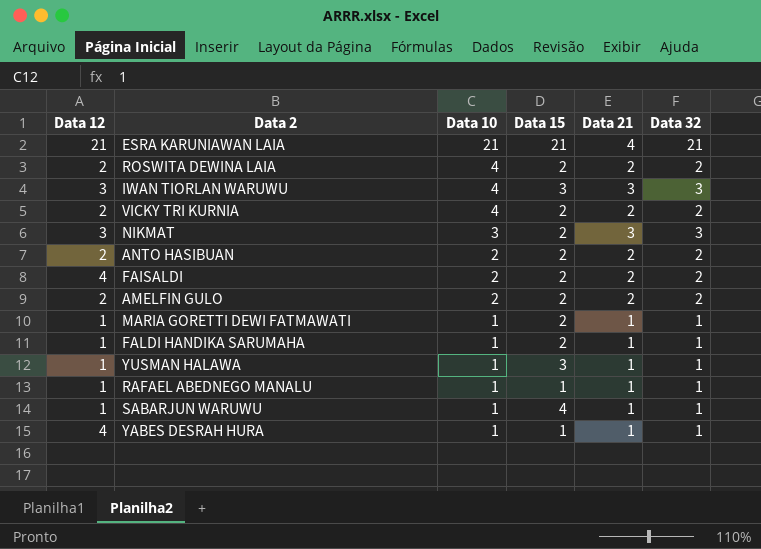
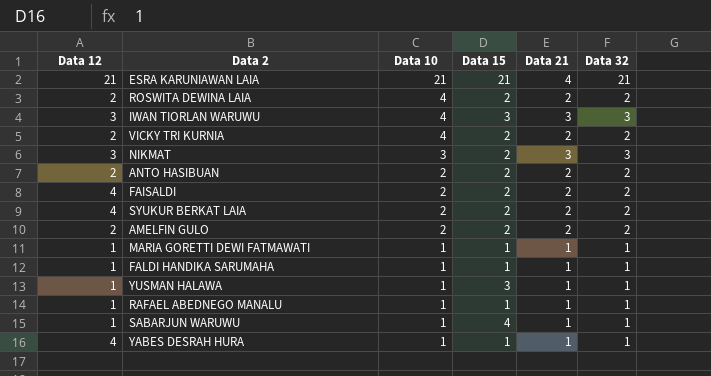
row SYUKUR BERKAT LAIA: none -> 4 | 2 | 2 | 2 | 2
MARIA GORETTI DEWI FATMAWATI | Data 15: 2 -> 1
FALDI HANDIKA SARUMAHA | Data 15: 2 -> 1

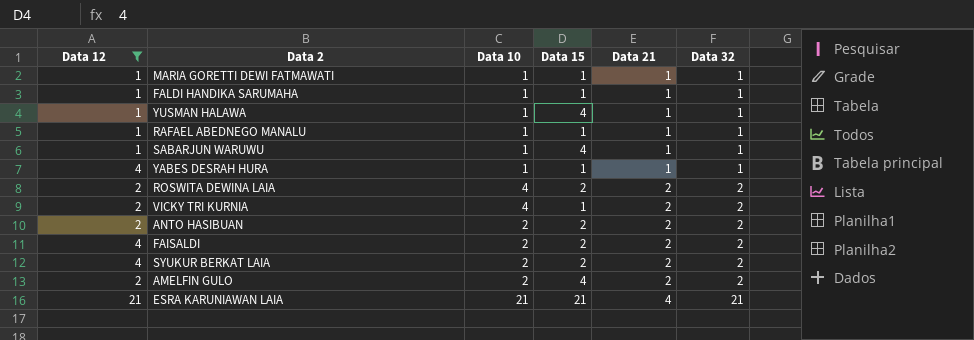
filter: none -> Data 12 != 3
row order: Data 10 descending -> Data 21 ascending
YUSMAN HALAWA | Data 15: 3 -> 4
VICKY TRI KURNIA | Data 15: 2 -> 1
AMELFIN GULO | Data 15: 2 -> 4

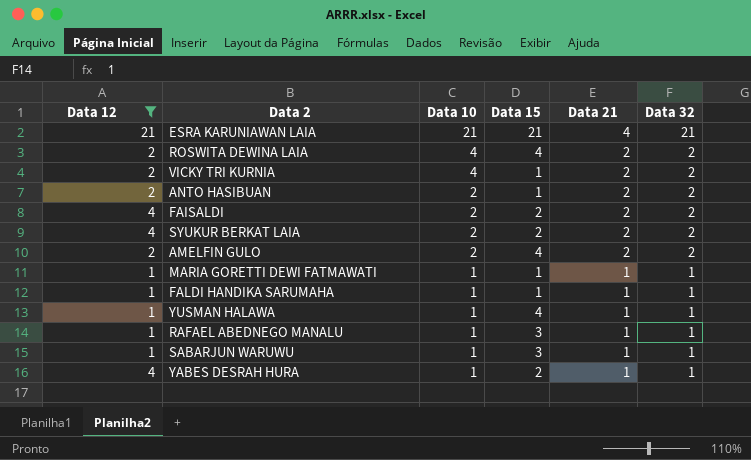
row order: Data 21 ascending -> Data 10 descending
ROSWITA DEWINA LAIA | Data 15: 2 -> 4
ANTO HASIBUAN | Data 15: 2 -> 1
RAFAEL ABEDNEGO MANALU | Data 15: 1 -> 3
SABARJUN WARUWU | Data 15: 4 -> 3
YABES DESRAH HURA | Data 15: 1 -> 2

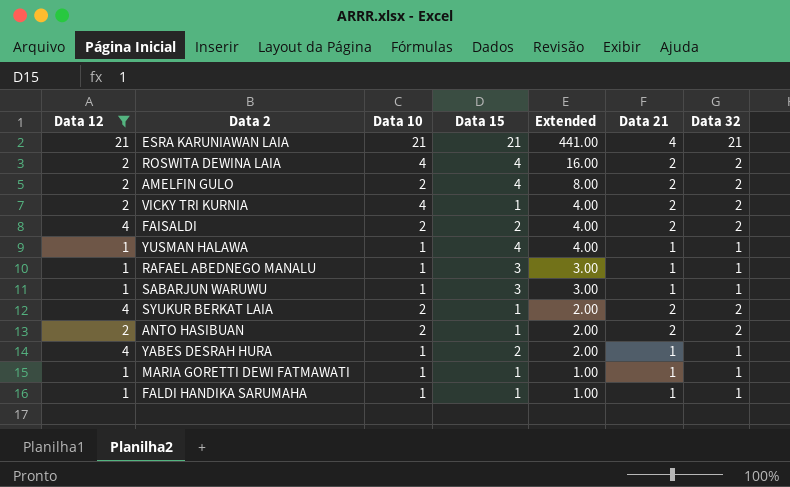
row order: Data 10 descending -> Extended descending
column Extended | formula: none -> [Data 10] * [Data 15]
SYUKUR BERKAT LAIA | Data 15: 2 -> 1

